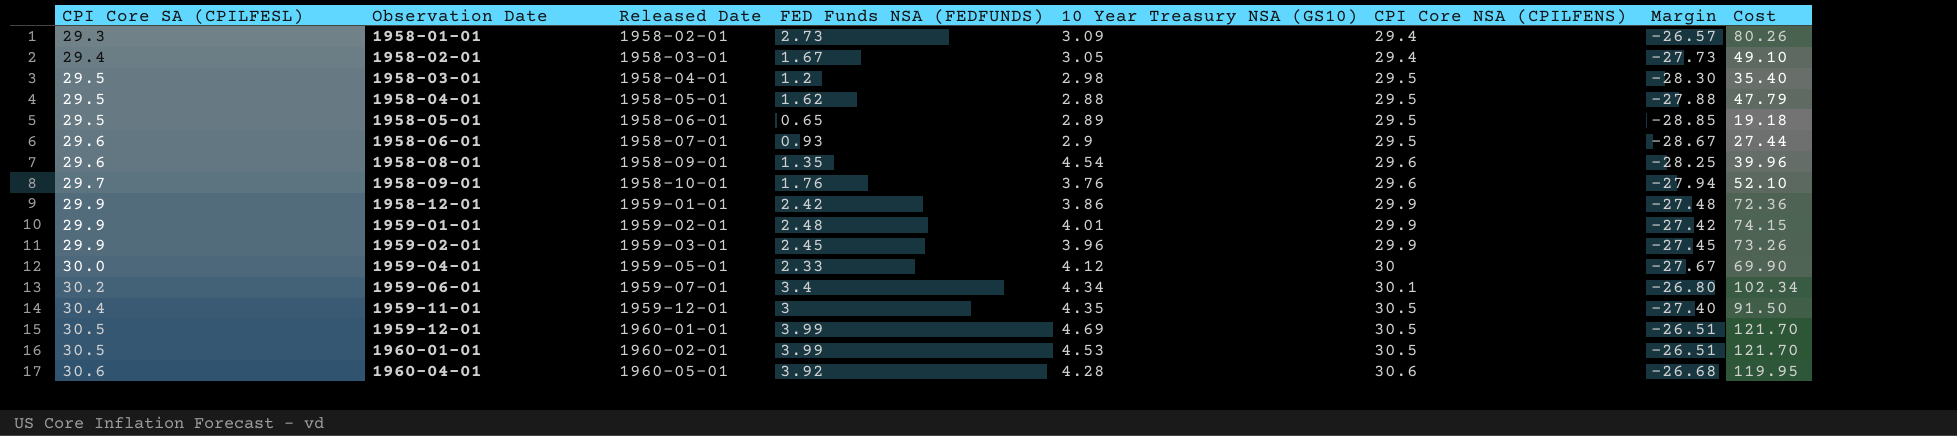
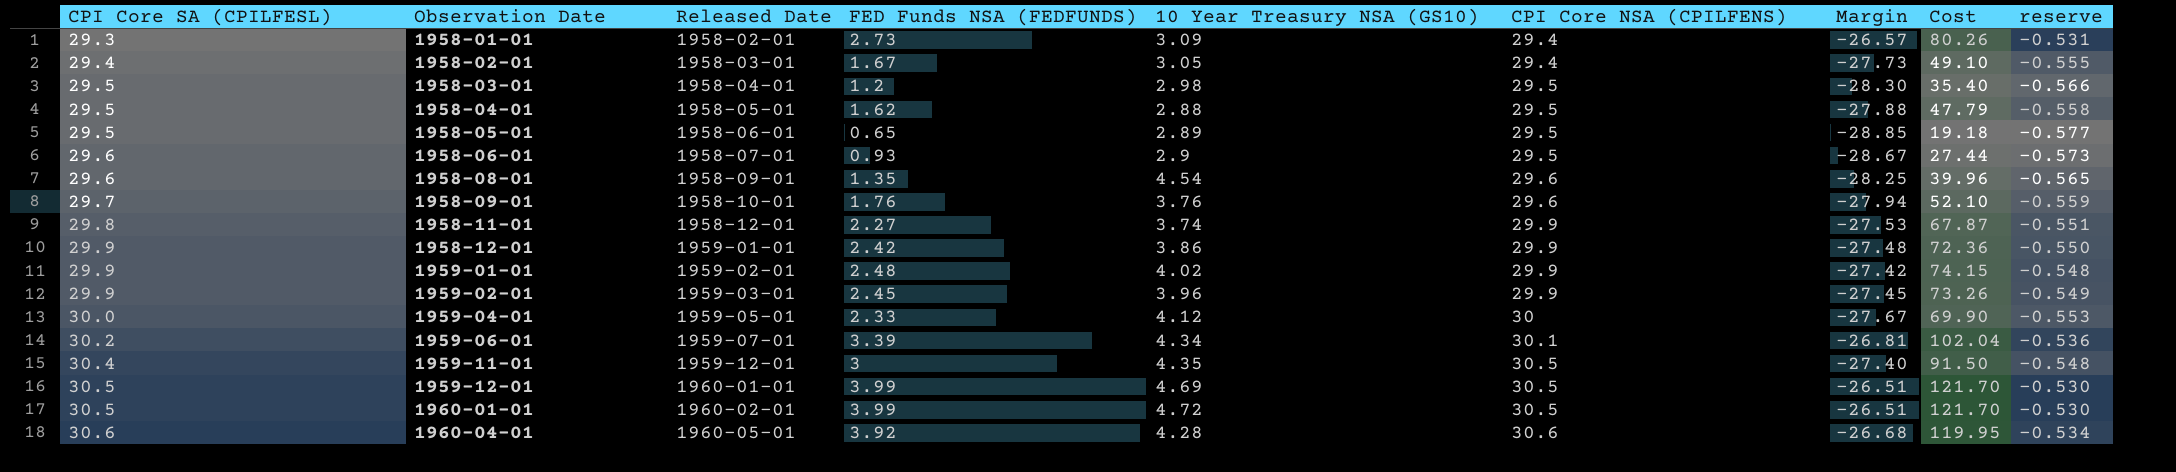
column reserve | formula: none -> [Margin] * 0.02
row 1958-11-01: none -> 29.8 | 1958-12-01 | 2.27 | 3.74 | 29.9 | -27.53 | 67.87 | -0.551
1959-01-01 | 10 Year Treasury NSA (GS10): 4.01 -> 4.02
1959-06-01 | FED Funds NSA (FEDFUNDS): 3.4 -> 3.39
1959-06-01 | Margin: -26.80 -> -26.81
1959-06-01 | Cost: 102.34 -> 102.04
1960-01-01 | 10 Year Treasury NSA (GS10): 4.53 -> 4.72

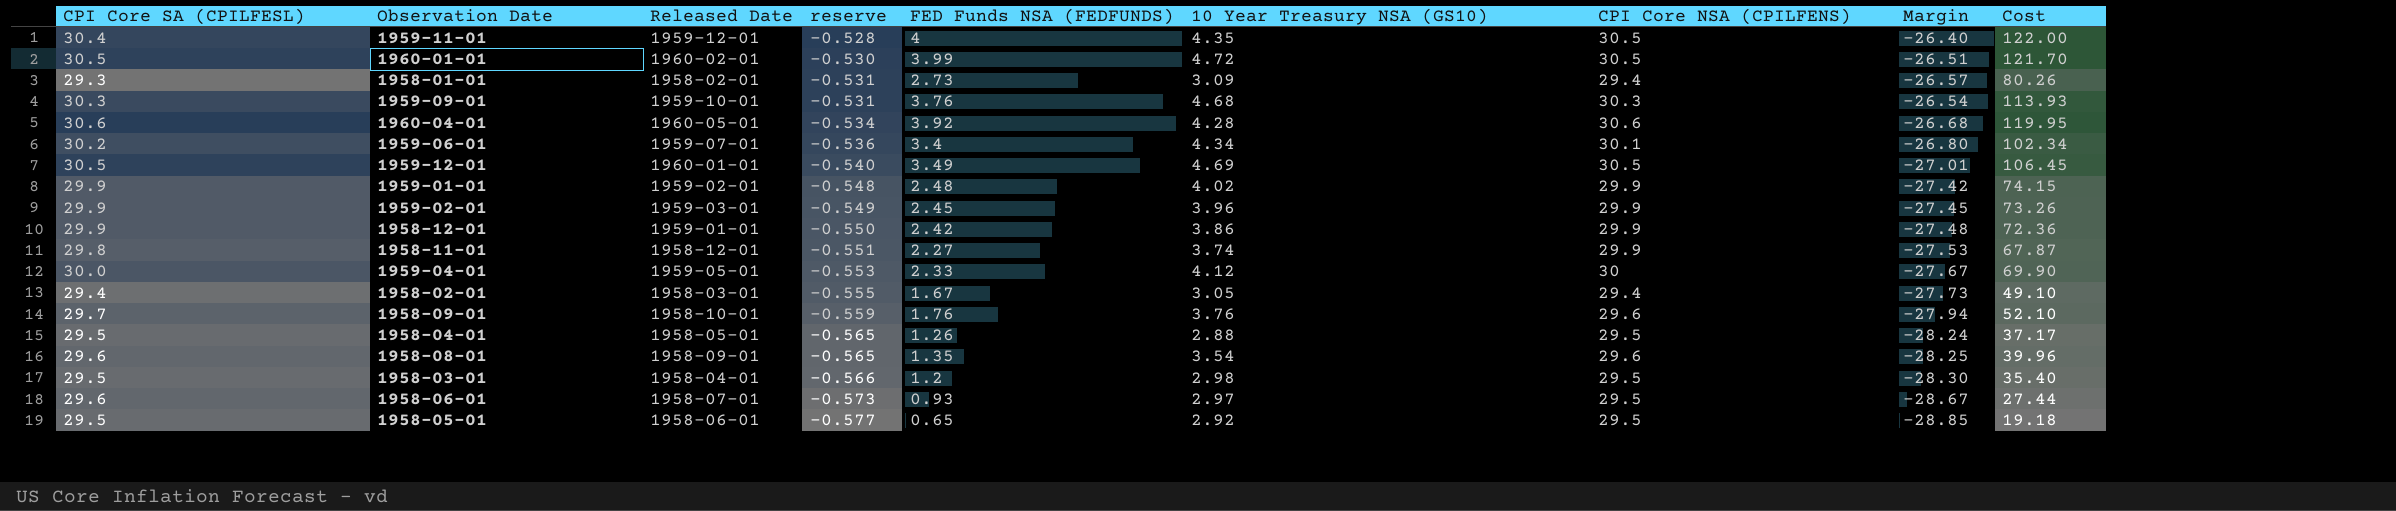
row order: CPI Core SA (CPILFESL) ascending -> reserve descending
column reserve | position: 9 -> 4
1959-11-01 | reserve: -0.548 -> -0.528
1959-11-01 | FED Funds NSA (FEDFUNDS): 3 -> 4
1959-11-01 | Margin: -27.40 -> -26.40
1959-11-01 | Cost: 91.50 -> 122.00
row 1959-09-01: none -> 30.3 | 1959-10-01 | -0.531 | 3.76 | 4.68 | 30.3 | -26.54 | 113.93
1959-06-01 | FED Funds NSA (FEDFUNDS): 3.39 -> 3.4
1959-06-01 | Margin: -26.81 -> -26.80
1959-06-01 | Cost: 102.04 -> 102.34
1959-12-01 | reserve: -0.530 -> -0.540
1959-12-01 | FED Funds NSA (FEDFUNDS): 3.99 -> 3.49
1959-12-01 | Margin: -26.51 -> -27.01
1959-12-01 | Cost: 121.70 -> 106.45
1958-04-01 | reserve: -0.558 -> -0.565
1958-04-01 | FED Funds NSA (FEDFUNDS): 1.62 -> 1.26
1958-04-01 | Margin: -27.88 -> -28.24
1958-04-01 | Cost: 47.79 -> 37.17
1958-08-01 | 10 Year Treasury NSA (GS10): 4.54 -> 3.54
1958-06-01 | 10 Year Treasury NSA (GS10): 2.9 -> 2.97
1958-05-01 | 10 Year Treasury NSA (GS10): 2.89 -> 2.92

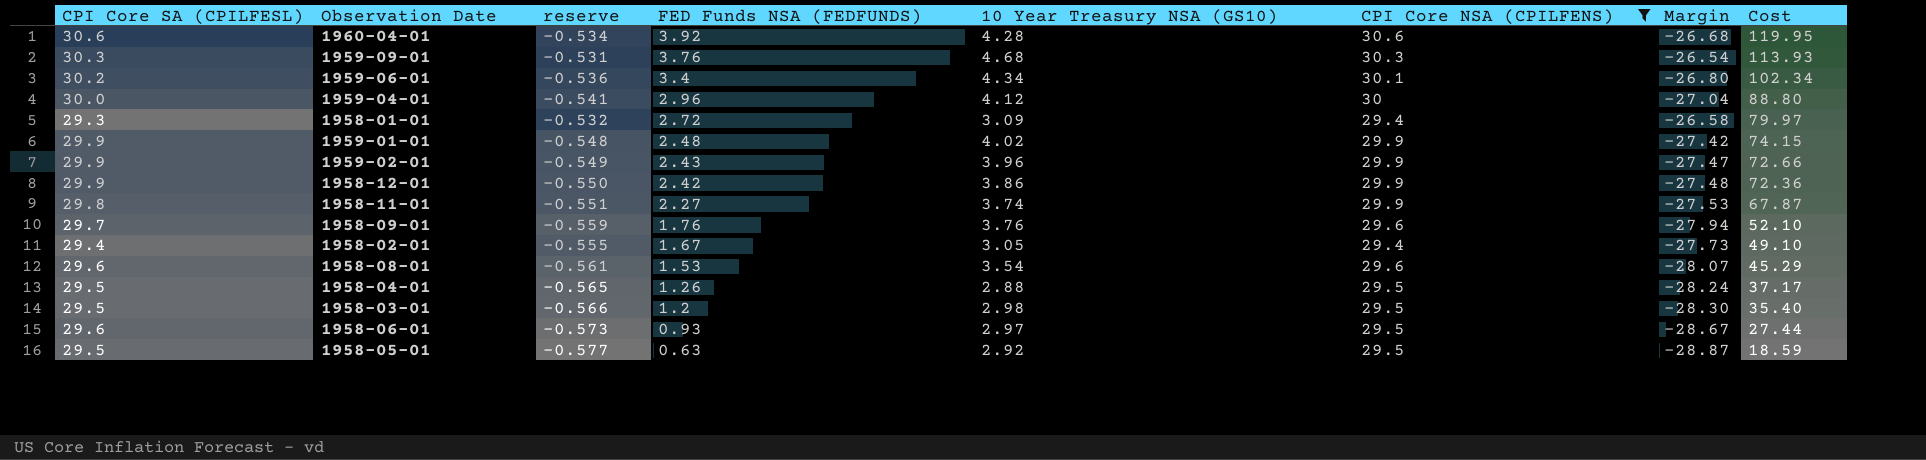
filter: none -> CPI Core NSA (CPILFENS) != 30.5
row order: reserve descending -> FED Funds NSA (FEDFUNDS) descending
column Released Date | position: 3 -> none
1959-04-01 | reserve: -0.553 -> -0.541
1959-04-01 | FED Funds NSA (FEDFUNDS): 2.33 -> 2.96
1959-04-01 | Margin: -27.67 -> -27.04
1959-04-01 | Cost: 69.90 -> 88.80
1958-01-01 | reserve: -0.531 -> -0.532
1958-01-01 | FED Funds NSA (FEDFUNDS): 2.73 -> 2.72
1958-01-01 | Margin: -26.57 -> -26.58
1958-01-01 | Cost: 80.26 -> 79.97
1959-02-01 | FED Funds NSA (FEDFUNDS): 2.45 -> 2.43
1959-02-01 | Margin: -27.45 -> -27.47
1959-02-01 | Cost: 73.26 -> 72.66
1958-08-01 | reserve: -0.565 -> -0.561
1958-08-01 | FED Funds NSA (FEDFUNDS): 1.35 -> 1.53
1958-08-01 | Margin: -28.25 -> -28.07
1958-08-01 | Cost: 39.96 -> 45.29
1958-05-01 | FED Funds NSA (FEDFUNDS): 0.65 -> 0.63
1958-05-01 | Margin: -28.85 -> -28.87
1958-05-01 | Cost: 19.18 -> 18.59

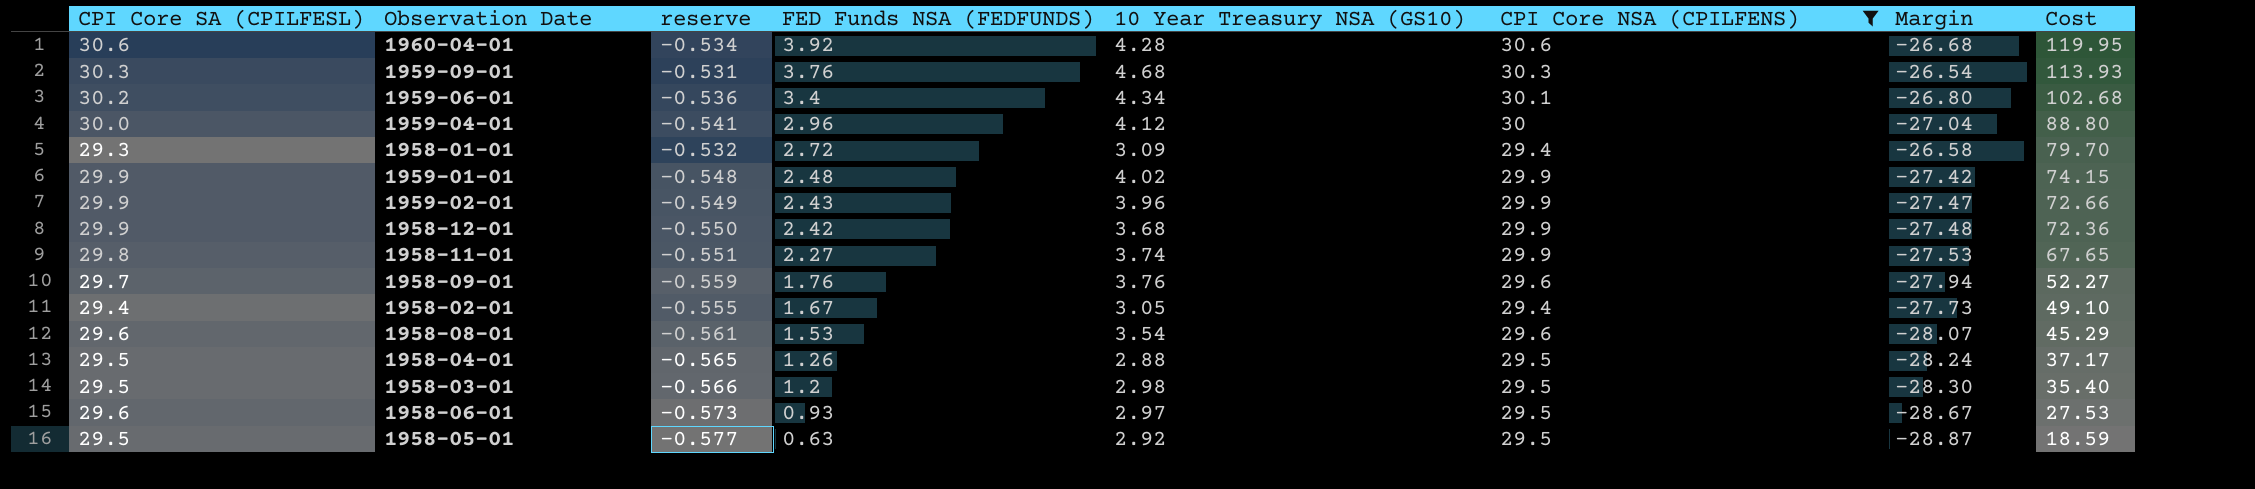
column Cost | formula: [FED Funds NSA (FEDFUNDS)] * [CPI Core NSA (CPILFENS)] -> [CPI Core SA (CPILFESL)] * [FED Funds NSA (FEDFUNDS)]
1958-12-01 | 10 Year Treasury NSA (GS10): 3.86 -> 3.68

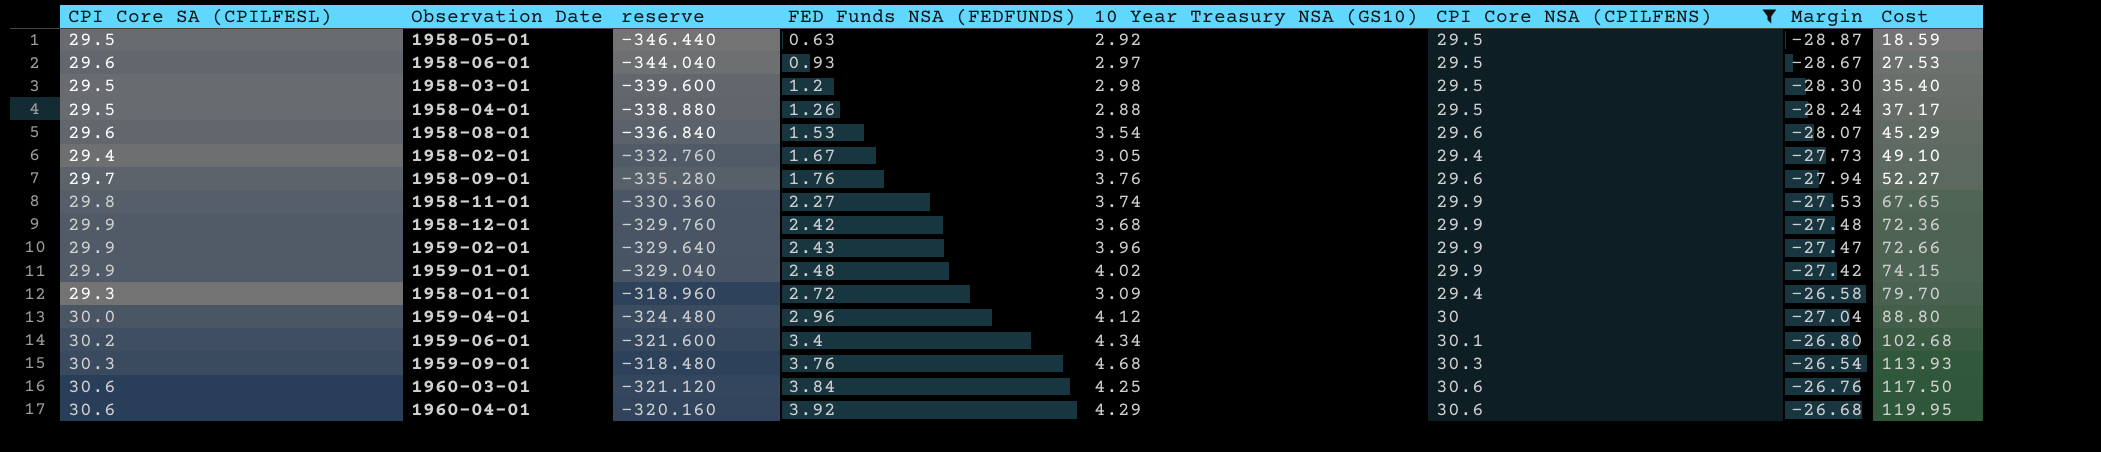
row order: FED Funds NSA (FEDFUNDS) descending -> FED Funds NSA (FEDFUNDS) ascending
column reserve | formula: [Margin] * 0.02 -> [Margin] * 12
row 1960-03-01: none -> 30.6 | -321.120 | 3.84 | 4.25 | 30.6 | -26.76 | 117.50
1960-04-01 | 10 Year Treasury NSA (GS10): 4.28 -> 4.29

